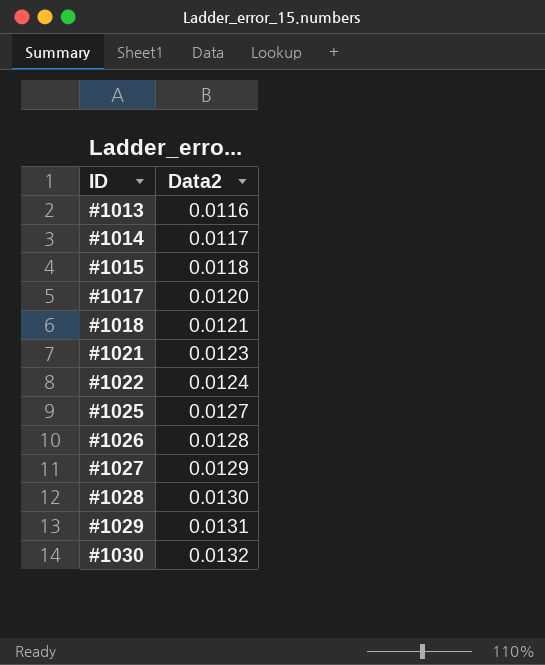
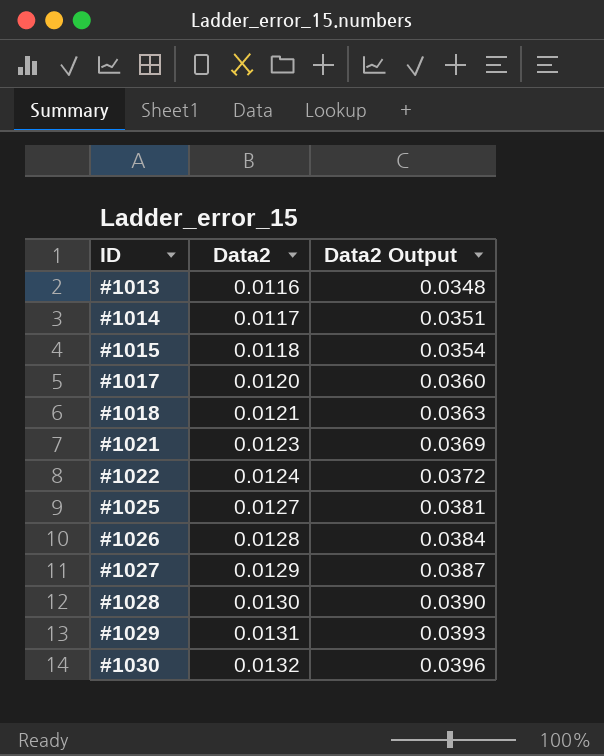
column Data2 Output | formula: none -> [Data2] * 3

